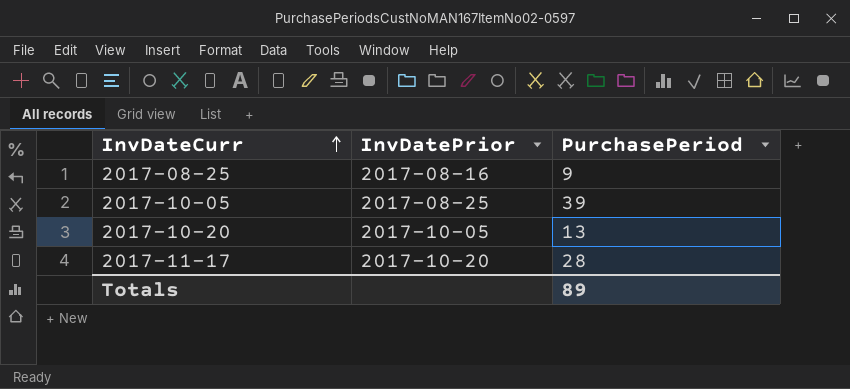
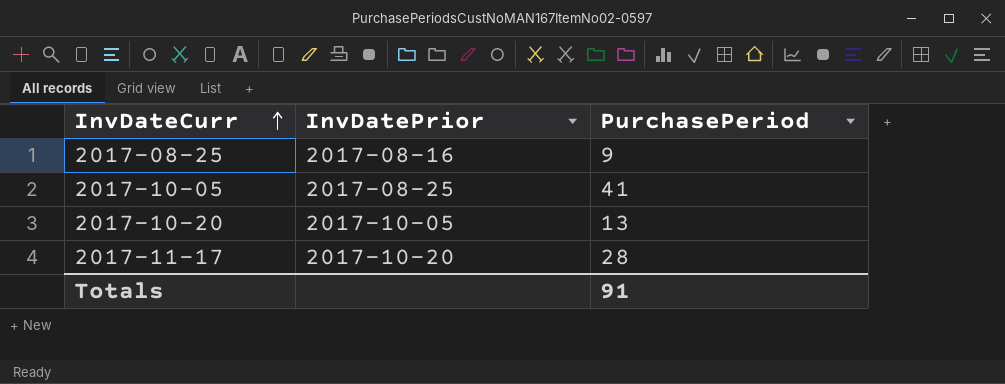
2017-10-05 | PurchasePeriod: 39 -> 41
Totals | PurchasePeriod: 89 -> 91

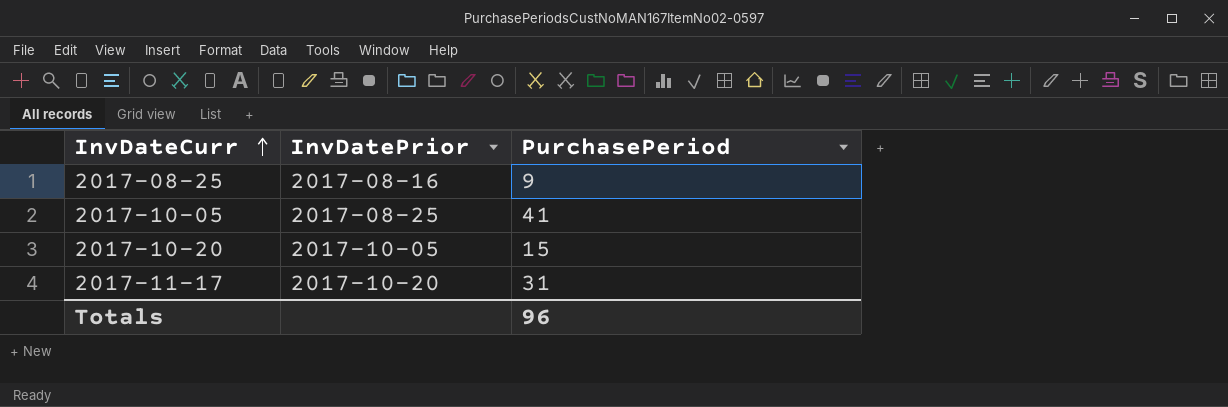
2017-10-20 | PurchasePeriod: 13 -> 15
2017-11-17 | PurchasePeriod: 28 -> 31
Totals | PurchasePeriod: 91 -> 96

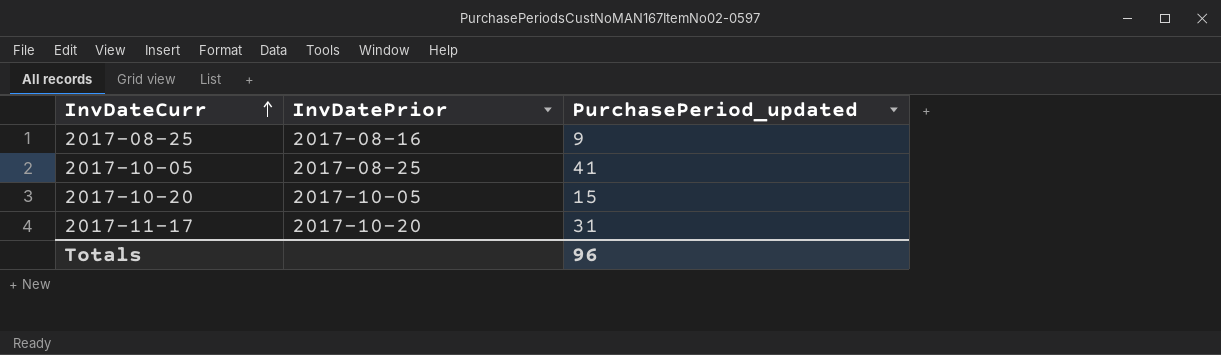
column name: PurchasePeriod -> PurchasePeriod_updated

